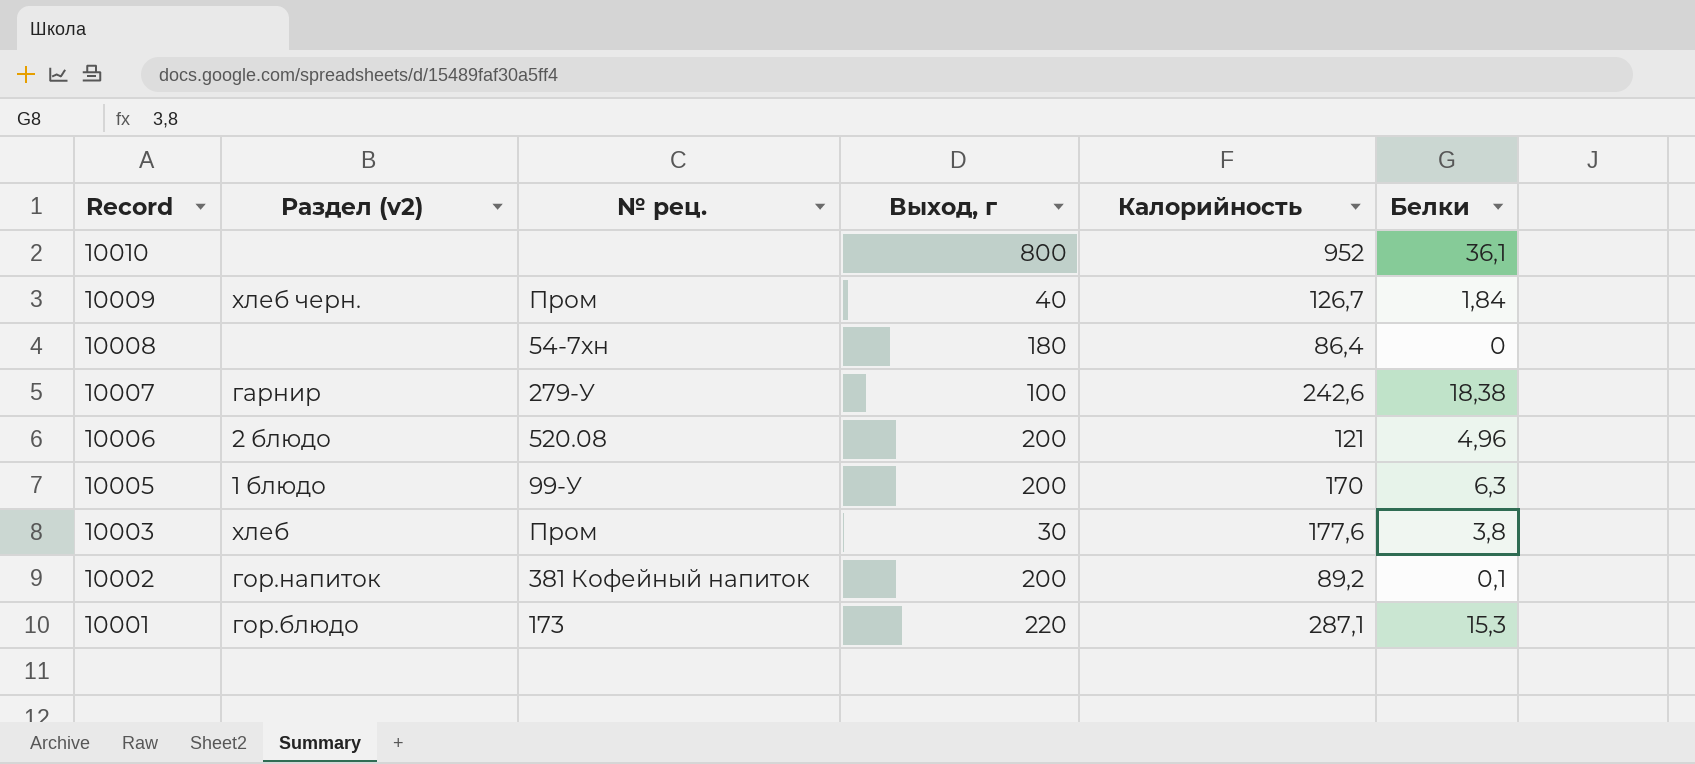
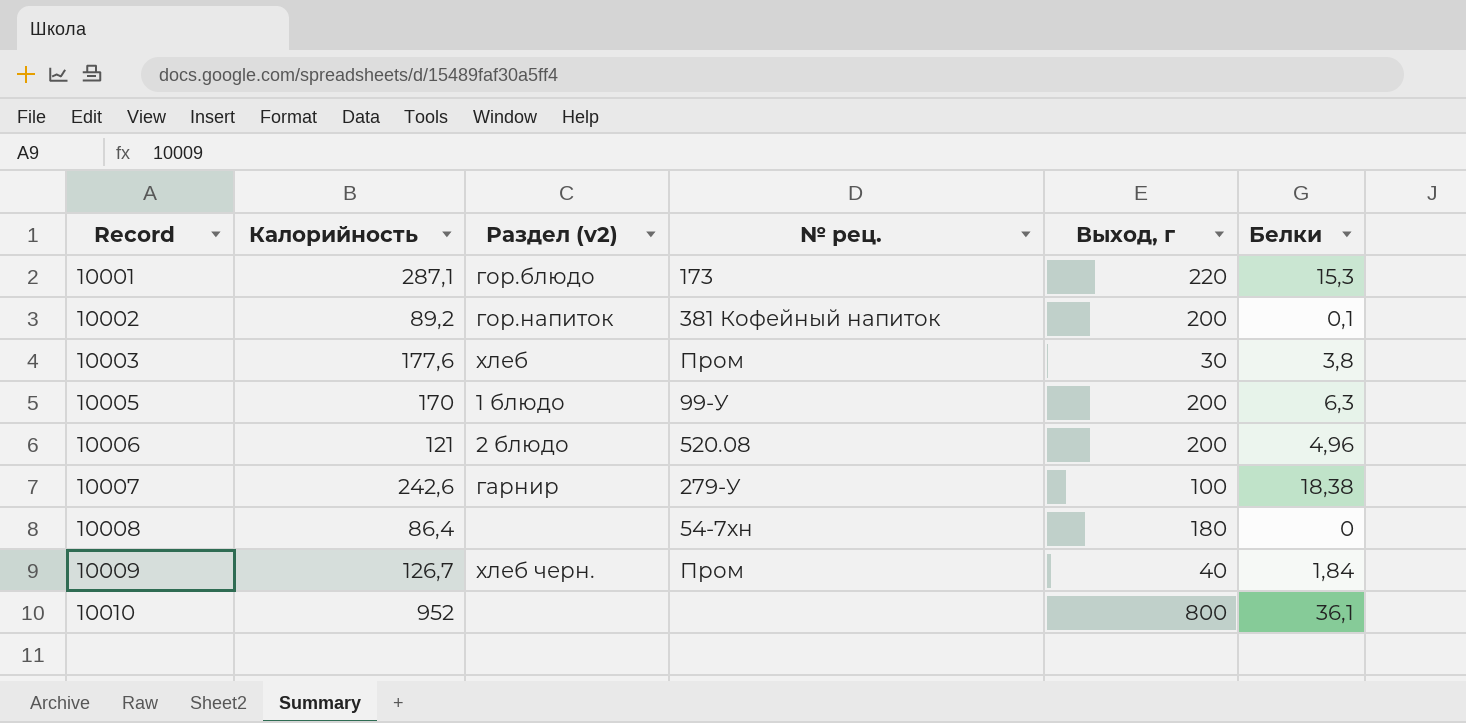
row order: Record descending -> Record ascending
column Калорийность | position: 5 -> 2

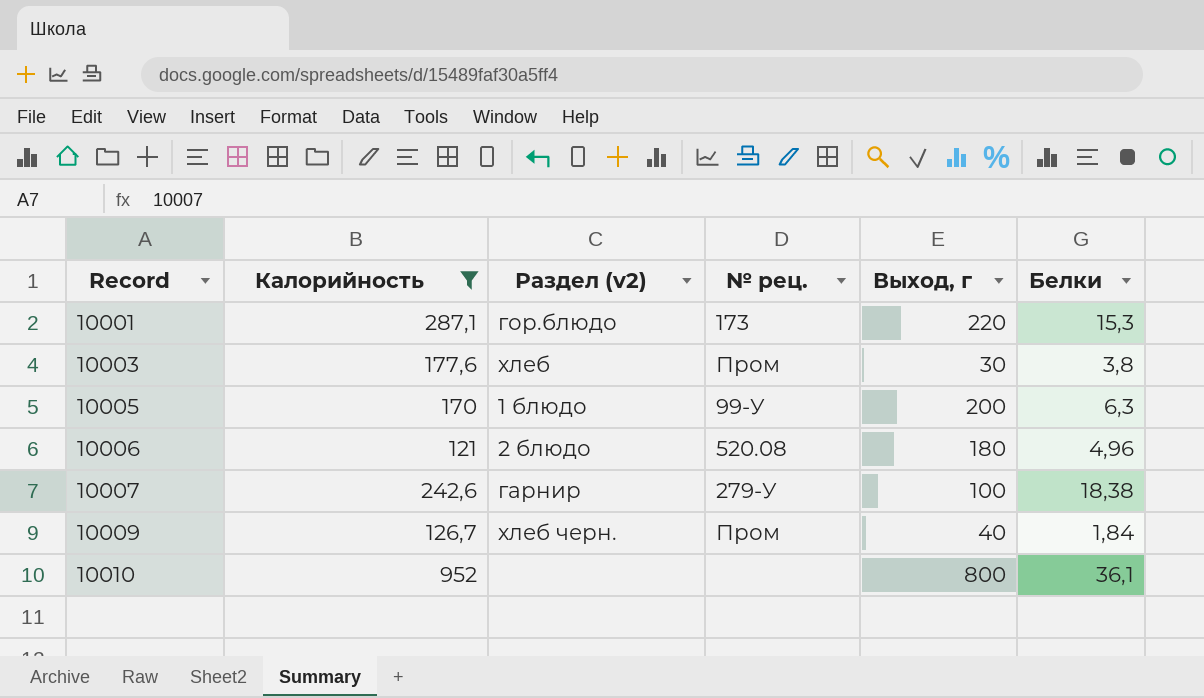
filter: none -> Калорийность >= 121
10006 | Выход, г: 200 -> 180

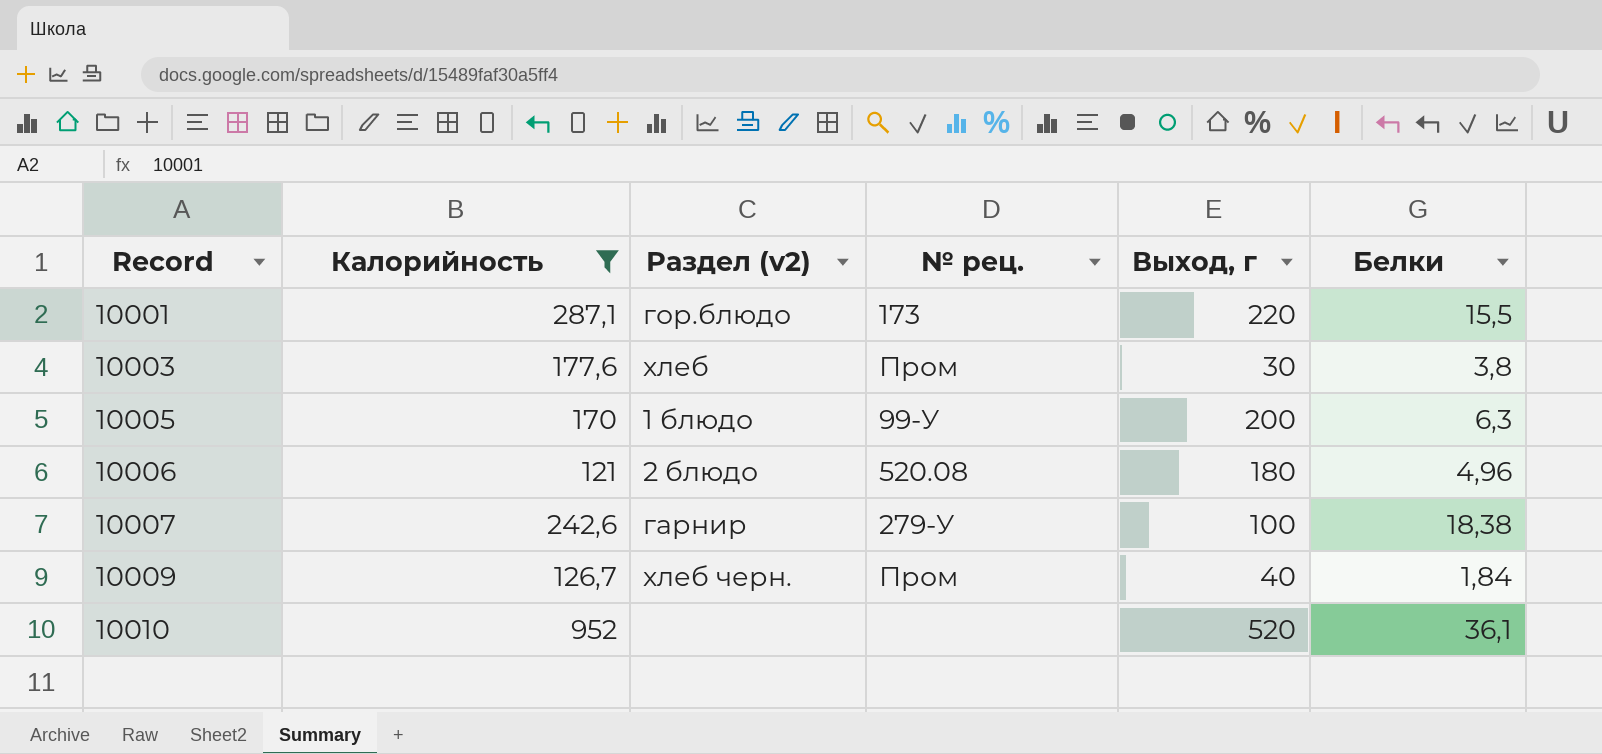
10001 | Белки: 15,3 -> 15,5
10010 | Выход, г: 800 -> 520

